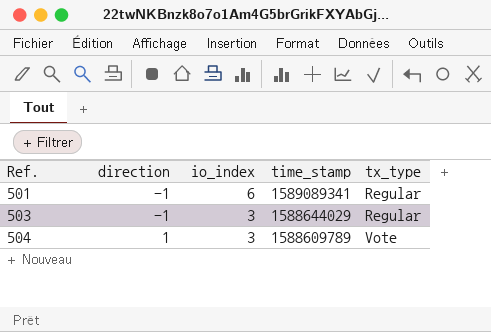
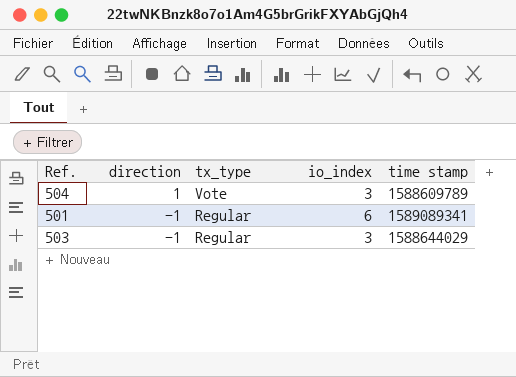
row order: Ref. ascending -> direction descending
column tx_type | position: 5 -> 3
column name: time_stamp -> time stamp

